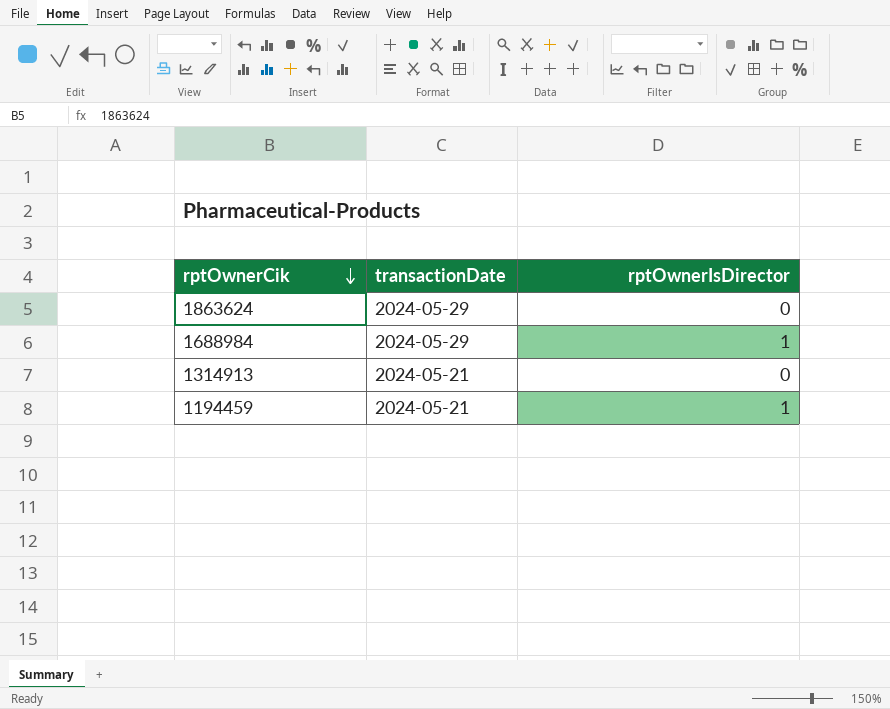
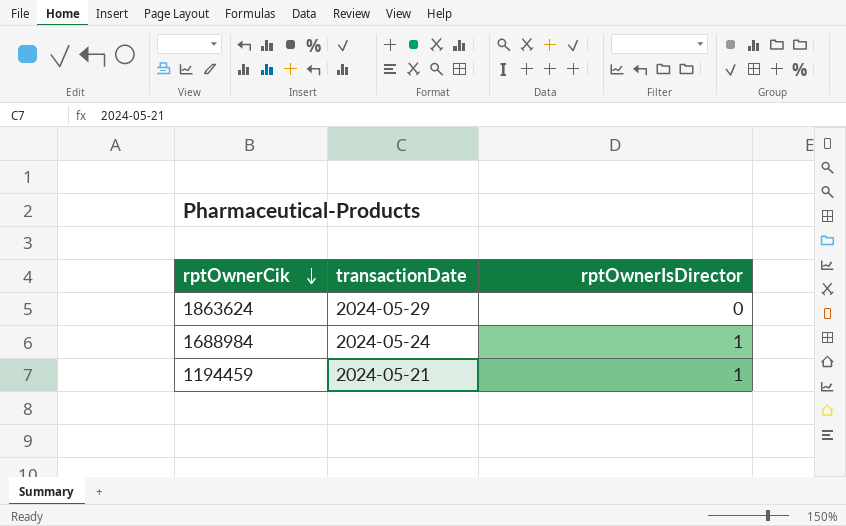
row 1314913: 2024-05-21 | 0 -> none
1688984 | transactionDate: 2024-05-29 -> 2024-05-24

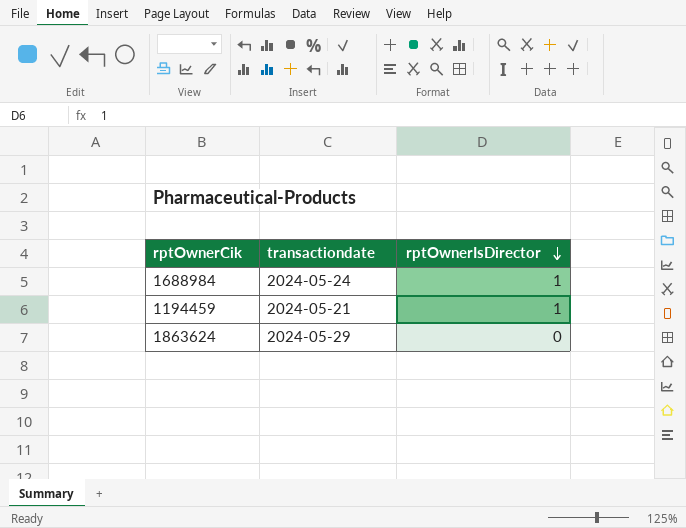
row order: rptOwnerCik descending -> rptOwnerIsDirector descending
column name: transactionDate -> transactiondate

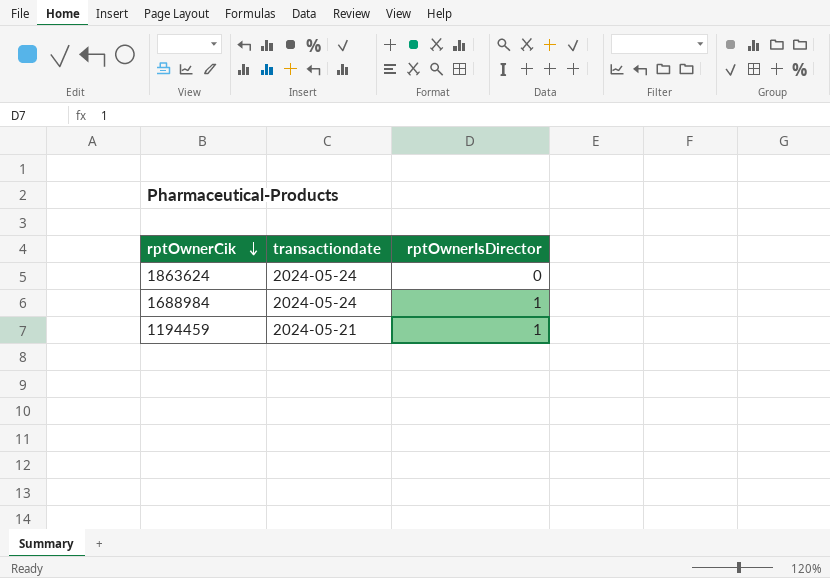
row order: rptOwnerIsDirector descending -> rptOwnerCik descending
1863624 | transactiondate: 2024-05-29 -> 2024-05-24

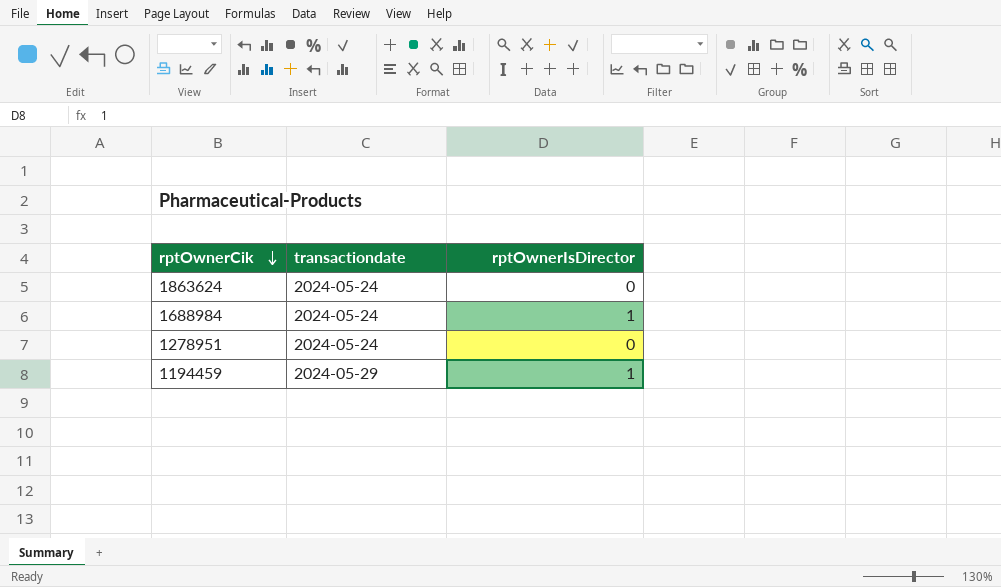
row 1278951: none -> 2024-05-24 | 0
1194459 | transactiondate: 2024-05-21 -> 2024-05-29

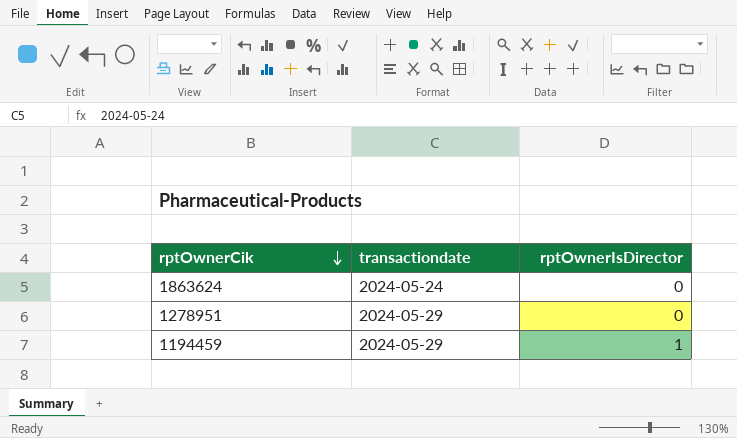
row 1688984: 2024-05-24 | 1 -> none
1278951 | transactiondate: 2024-05-24 -> 2024-05-29

